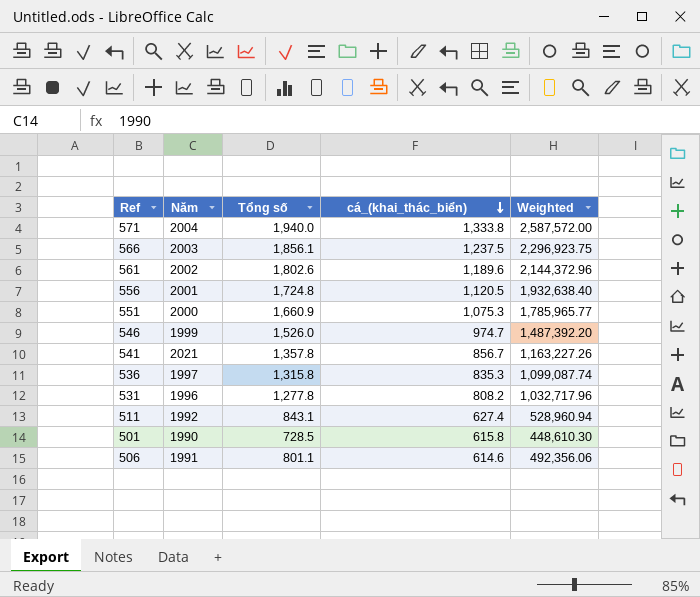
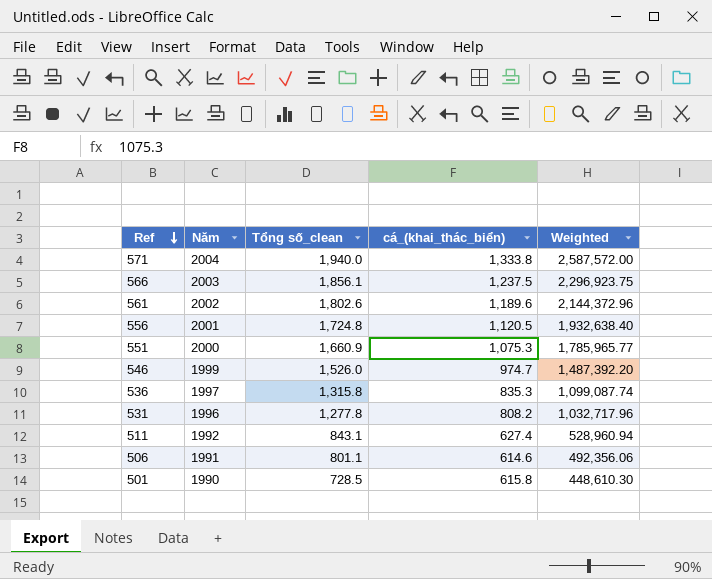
row order: cá_(khai_thác_biển) descending -> Ref descending
column name: Tổng số -> Tổng số_clean
row 541: 2021 | 1,357.8 | 856.7 | 1,163,227.26 -> none

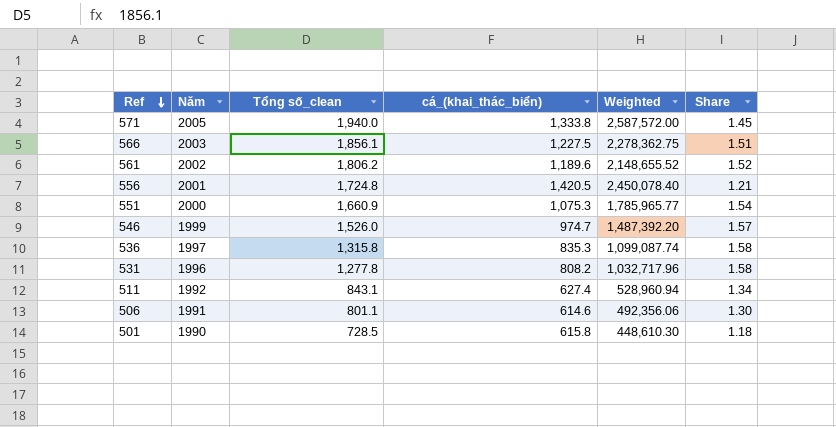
column Share | formula: none -> [Tổng số_clean] / [cá_(khai_thác_biển)]
571 | Năm: 2004 -> 2005
566 | cá_(khai_thác_biển): 1,237.5 -> 1,227.5
566 | Weighted: 2,296,923.75 -> 2,278,362.75
561 | Tổng số_clean: 1,802.6 -> 1,806.2
561 | Weighted: 2,144,372.96 -> 2,148,655.52
556 | cá_(khai_thác_biển): 1,120.5 -> 1,420.5
556 | Weighted: 1,932,638.40 -> 2,450,078.40

